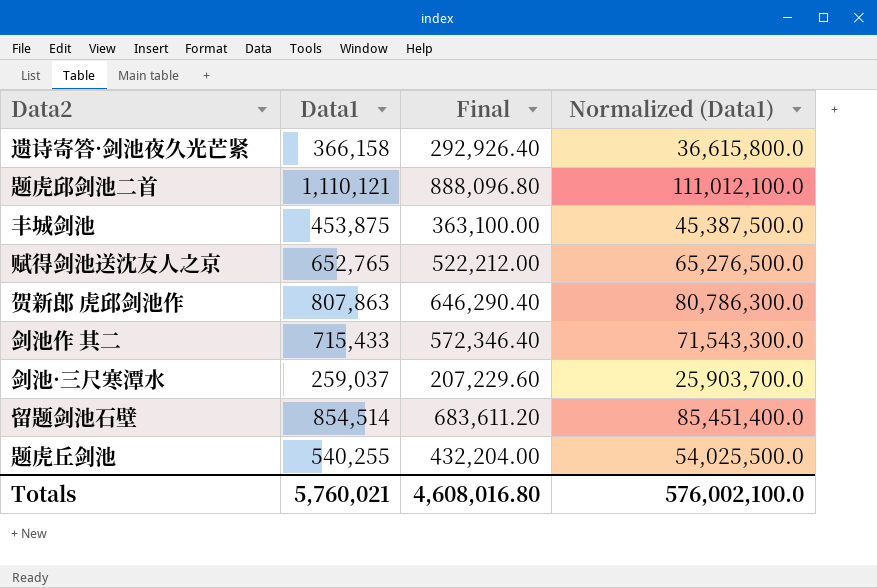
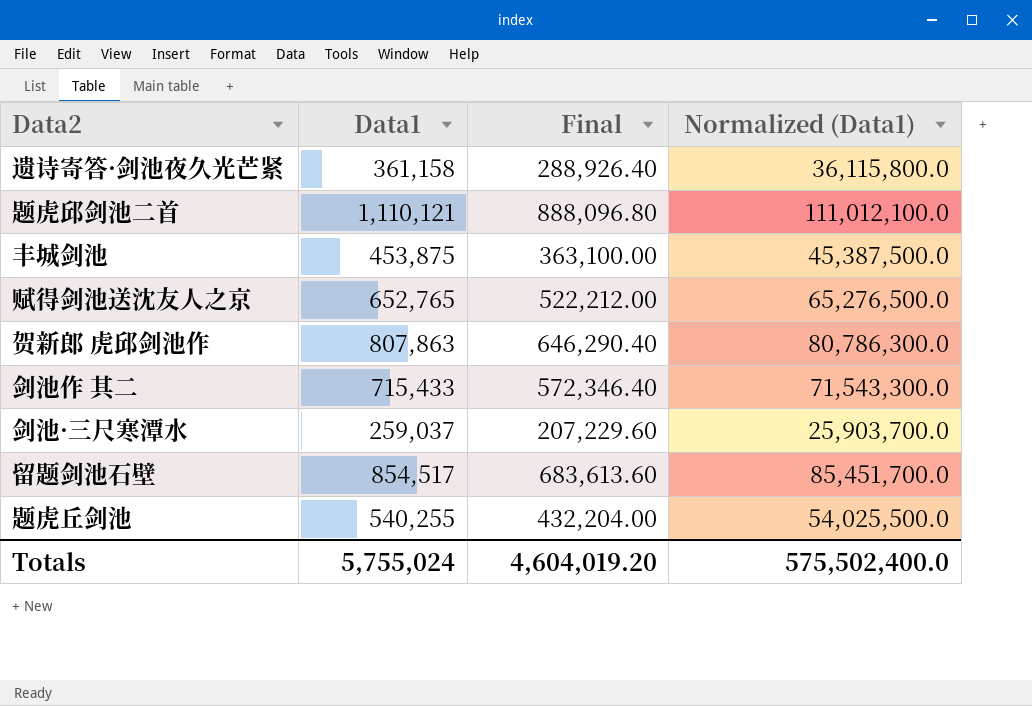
遗诗寄答·剑池夜久光芒紧 | Data1: 366,158 -> 361,158
遗诗寄答·剑池夜久光芒紧 | Final: 292,926.40 -> 288,926.40
遗诗寄答·剑池夜久光芒紧 | Normalized (Data1): 36,615,800.0 -> 36,115,800.0
留题剑池石壁 | Data1: 854,514 -> 854,517
留题剑池石壁 | Final: 683,611.20 -> 683,613.60
留题剑池石壁 | Normalized (Data1): 85,451,400.0 -> 85,451,700.0
Totals | Data1: 5,760,021 -> 5,755,024
Totals | Final: 4,608,016.80 -> 4,604,019.20
Totals | Normalized (Data1): 576,002,100.0 -> 575,502,400.0

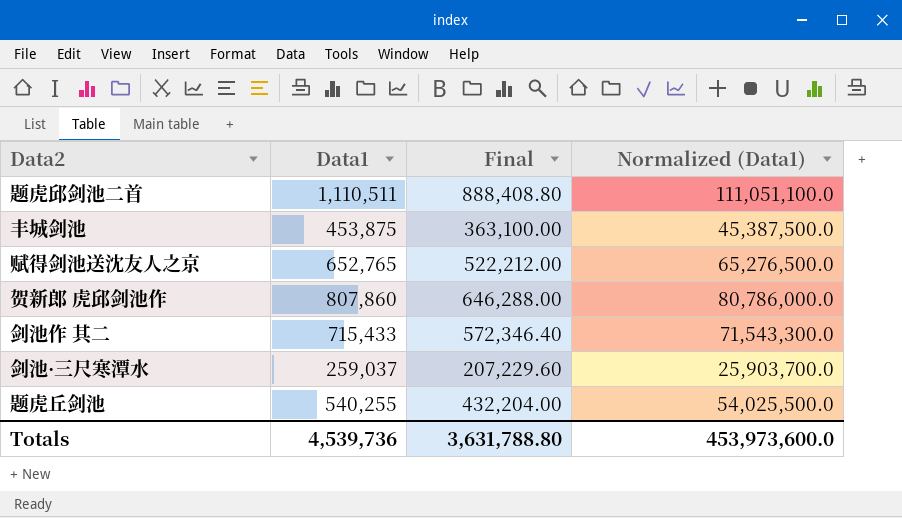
row 遗诗寄答·剑池夜久光芒紧: 361,158 | 288,926.40 | 36,115,800.0 -> none
row 留题剑池石壁: 854,517 | 683,613.60 | 85,451,700.0 -> none
题虎邱剑池二首 | Data1: 1,110,121 -> 1,110,511
题虎邱剑池二首 | Final: 888,096.80 -> 888,408.80
题虎邱剑池二首 | Normalized (Data1): 111,012,100.0 -> 111,051,100.0
贺新郎 虎邱剑池作 | Data1: 807,863 -> 807,860
贺新郎 虎邱剑池作 | Final: 646,290.40 -> 646,288.00
贺新郎 虎邱剑池作 | Normalized (Data1): 80,786,300.0 -> 80,786,000.0
Totals | Data1: 5,755,024 -> 4,539,736
Totals | Final: 4,604,019.20 -> 3,631,788.80
Totals | Normalized (Data1): 575,502,400.0 -> 453,973,600.0

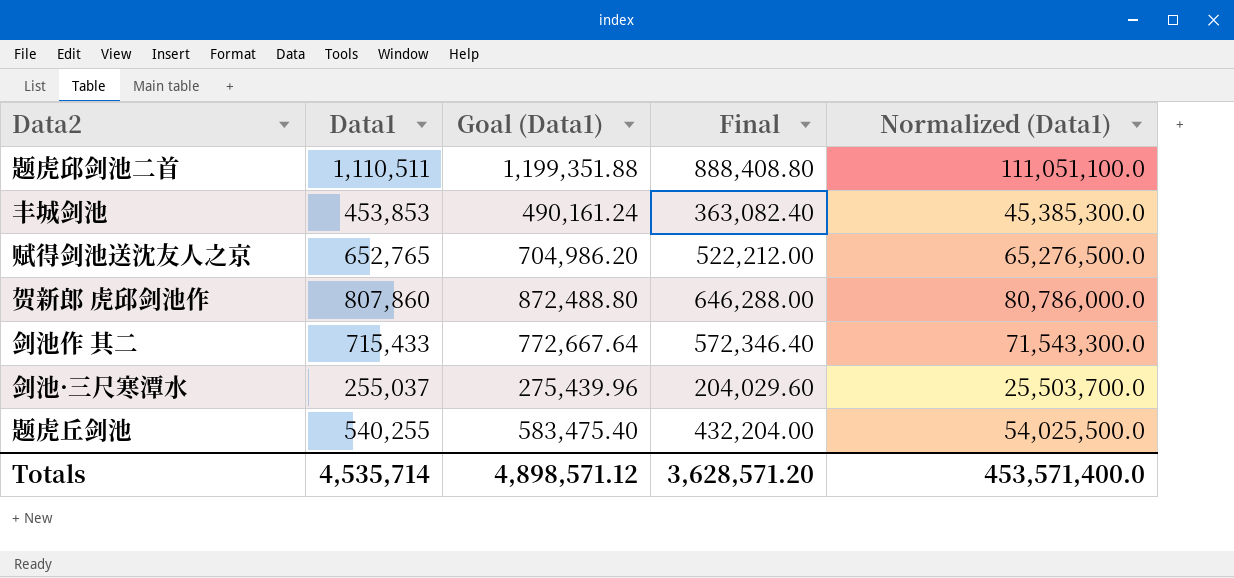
column Goal (Data1) | formula: none -> [Data1] * 1.08
丰城剑池 | Data1: 453,875 -> 453,853
丰城剑池 | Final: 363,100.00 -> 363,082.40
丰城剑池 | Normalized (Data1): 45,387,500.0 -> 45,385,300.0
剑池·三尺寒潭水 | Data1: 259,037 -> 255,037
剑池·三尺寒潭水 | Final: 207,229.60 -> 204,029.60
剑池·三尺寒潭水 | Normalized (Data1): 25,903,700.0 -> 25,503,700.0
Totals | Data1: 4,539,736 -> 4,535,714
Totals | Final: 3,631,788.80 -> 3,628,571.20
Totals | Normalized (Data1): 453,973,600.0 -> 453,571,400.0

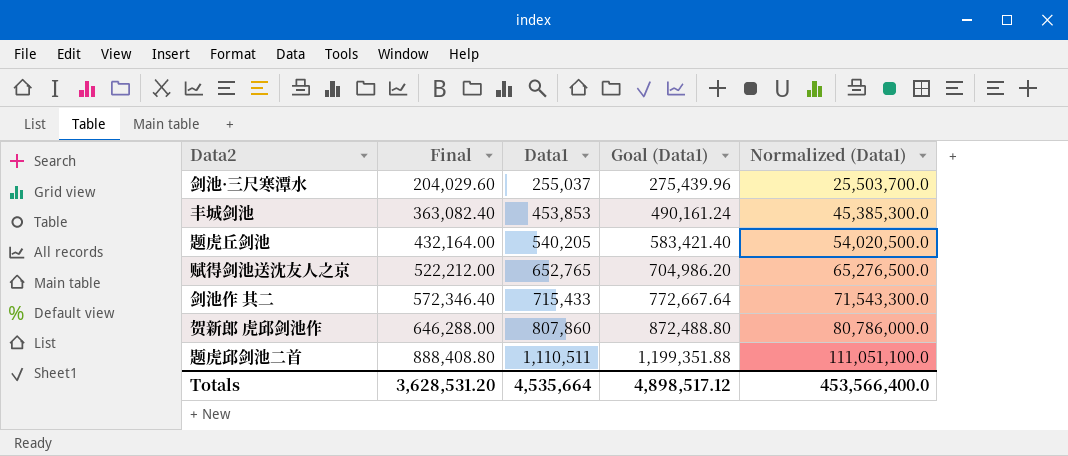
row order: none -> Final ascending
column Final | position: 4 -> 2
题虎丘剑池 | Final: 432,204.00 -> 432,164.00
题虎丘剑池 | Data1: 540,255 -> 540,205
题虎丘剑池 | Goal (Data1): 583,475.40 -> 583,421.40
题虎丘剑池 | Normalized (Data1): 54,025,500.0 -> 54,020,500.0
Totals | Final: 3,628,571.20 -> 3,628,531.20
Totals | Data1: 4,535,714 -> 4,535,664
Totals | Goal (Data1): 4,898,571.12 -> 4,898,517.12
Totals | Normalized (Data1): 453,571,400.0 -> 453,566,400.0

